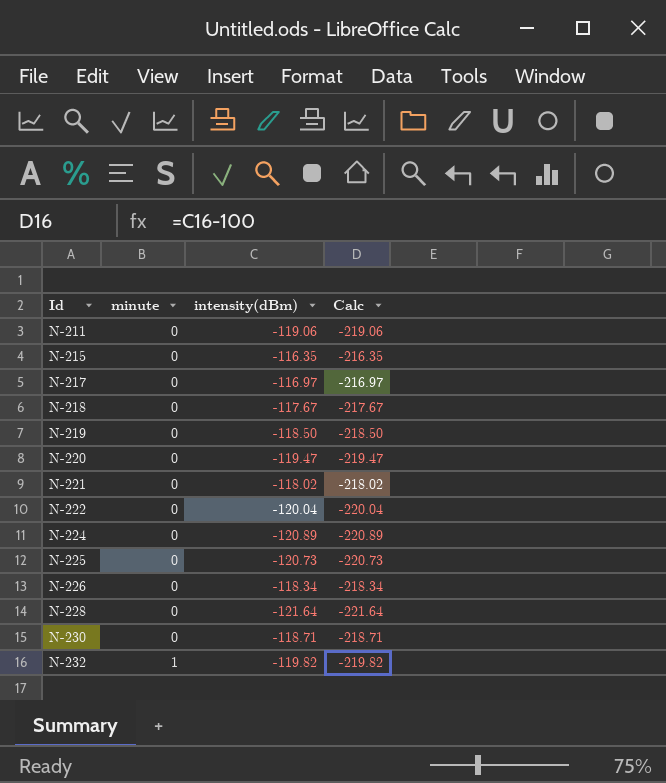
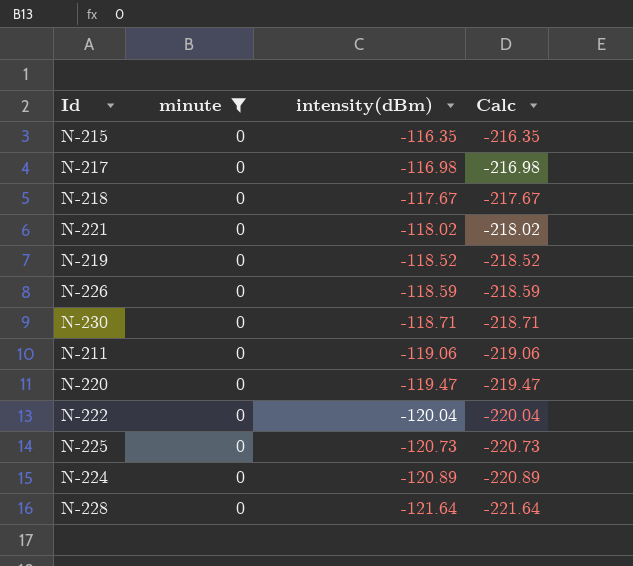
filter: none -> minute = 0
row order: Id ascending -> intensity(dBm) descending
N-217 | intensity(dBm): -116.97 -> -116.98
N-217 | Calc: -216.97 -> -216.98
N-219 | intensity(dBm): -118.50 -> -118.52
N-219 | Calc: -218.50 -> -218.52
N-226 | intensity(dBm): -118.34 -> -118.59
N-226 | Calc: -218.34 -> -218.59

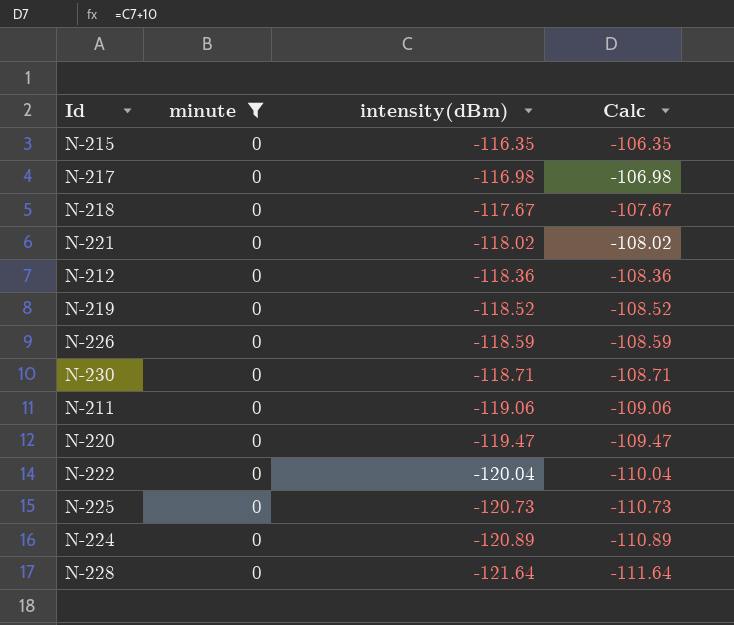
column Calc | formula: [intensity(dBm)] - 100 -> [intensity(dBm)] + 10
row N-212: none -> 0 | -118.36 | -108.36

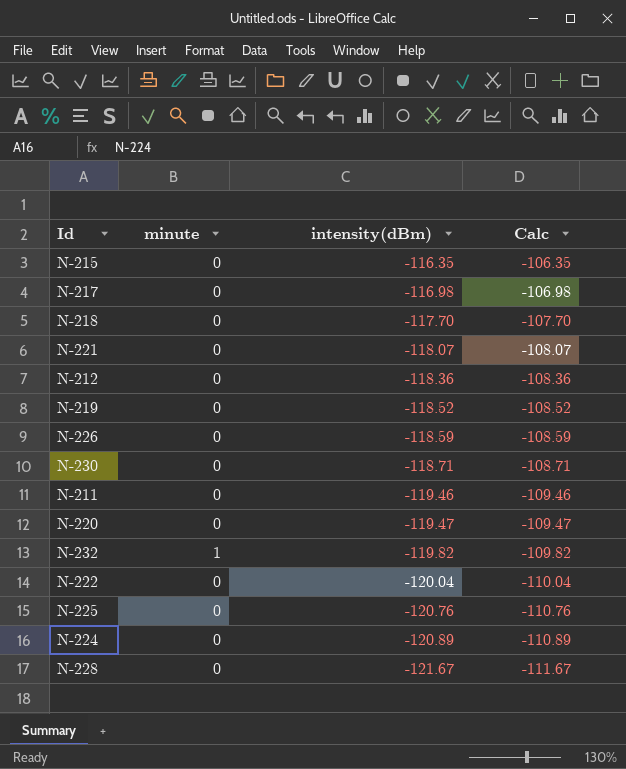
filter: minute = 0 -> none
N-218 | intensity(dBm): -117.67 -> -117.70
N-218 | Calc: -107.67 -> -107.70
N-221 | intensity(dBm): -118.02 -> -118.07
N-221 | Calc: -108.02 -> -108.07
N-211 | intensity(dBm): -119.06 -> -119.46
N-211 | Calc: -109.06 -> -109.46
N-225 | intensity(dBm): -120.73 -> -120.76
N-225 | Calc: -110.73 -> -110.76
N-228 | intensity(dBm): -121.64 -> -121.67
N-228 | Calc: -111.64 -> -111.67

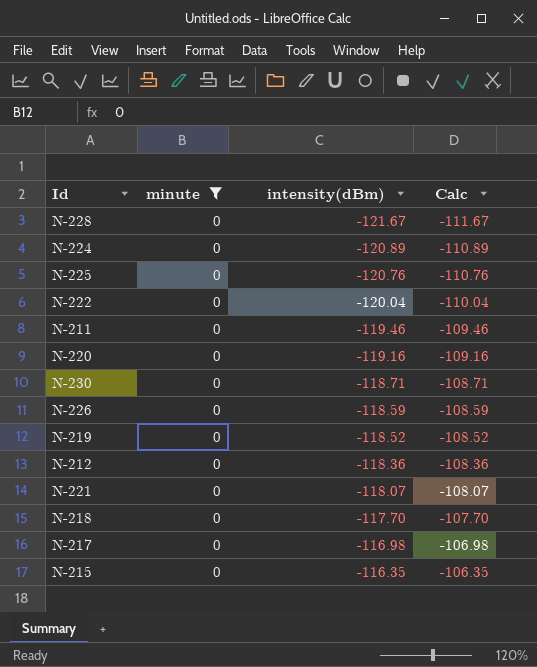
filter: none -> minute = 0
row order: intensity(dBm) descending -> intensity(dBm) ascending
N-220 | intensity(dBm): -119.47 -> -119.16
N-220 | Calc: -109.47 -> -109.16

